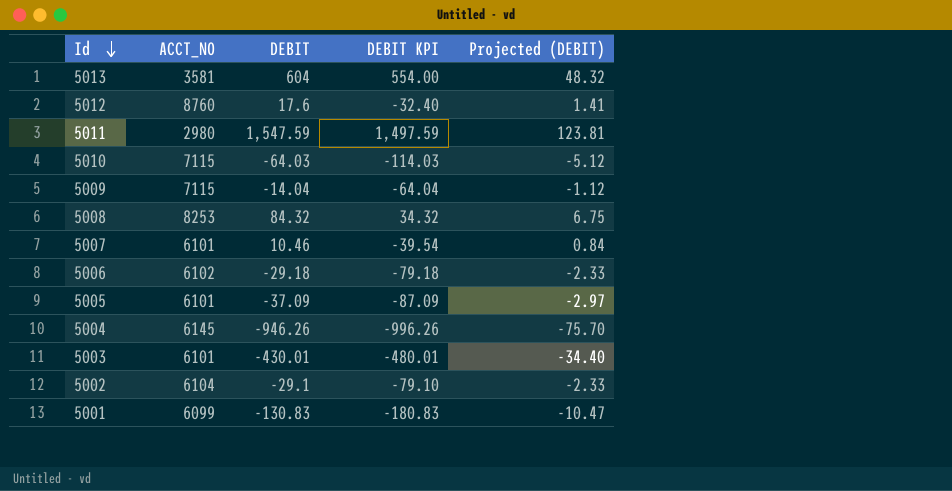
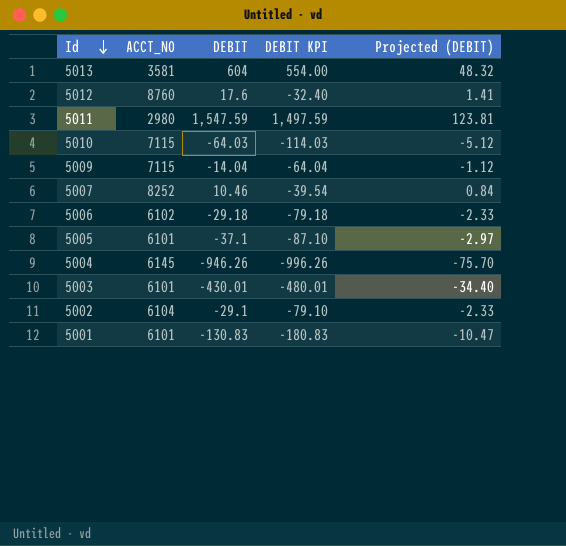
row 5008: 8253 | 84.32 | 34.32 | 6.75 -> none
5007 | ACCT_NO: 6101 -> 8252
5005 | DEBIT: -37.09 -> -37.1
5005 | DEBIT KPI: -87.09 -> -87.10
5001 | ACCT_NO: 6099 -> 6101

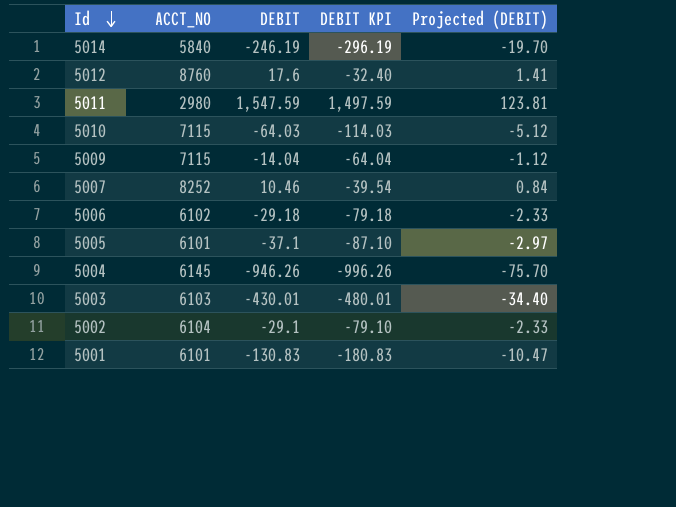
row 5013: 3581 | 604 | 554.00 | 48.32 -> none
row 5014: none -> 5840 | -246.19 | -296.19 | -19.70
5003 | ACCT_NO: 6101 -> 6103

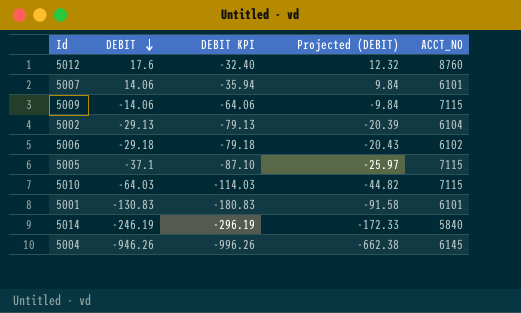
row order: Id descending -> DEBIT descending
column Projected (DEBIT) | formula: [DEBIT] * 0.08 -> [DEBIT] * 0.7
column ACCT_NO | position: 2 -> 5
row 5011: 2980 | 1,547.59 | 1,497.59 | 123.81 -> none
row 5003: 6103 | -430.01 | -480.01 | -34.40 -> none
5007 | DEBIT: 10.46 -> 14.06
5007 | DEBIT KPI: -39.54 -> -35.94
5007 | ACCT_NO: 8252 -> 6101
5009 | DEBIT: -14.04 -> -14.06
5009 | DEBIT KPI: -64.04 -> -64.06
5002 | DEBIT: -29.1 -> -29.13
5002 | DEBIT KPI: -79.10 -> -79.13
5005 | ACCT_NO: 6101 -> 7115

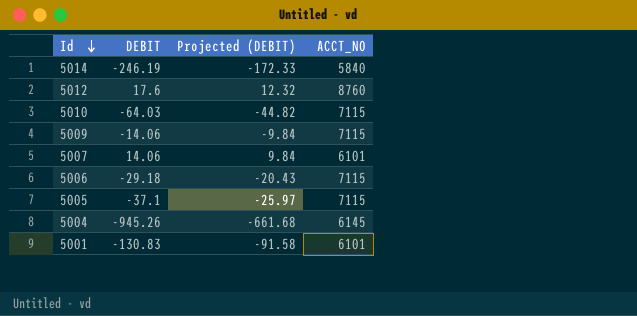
row order: DEBIT descending -> Id descending
column DEBIT KPI | formula: [DEBIT] - 50 -> none
row 5002: -29.13 | -79.13 | -20.39 | 6104 -> none
5006 | ACCT_NO: 6102 -> 7115
5004 | DEBIT: -946.26 -> -945.26
5004 | Projected (DEBIT): -662.38 -> -661.68

